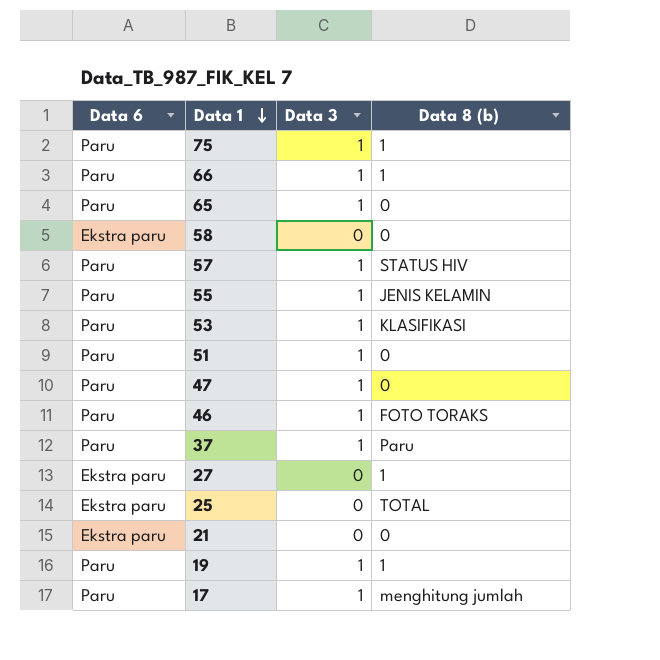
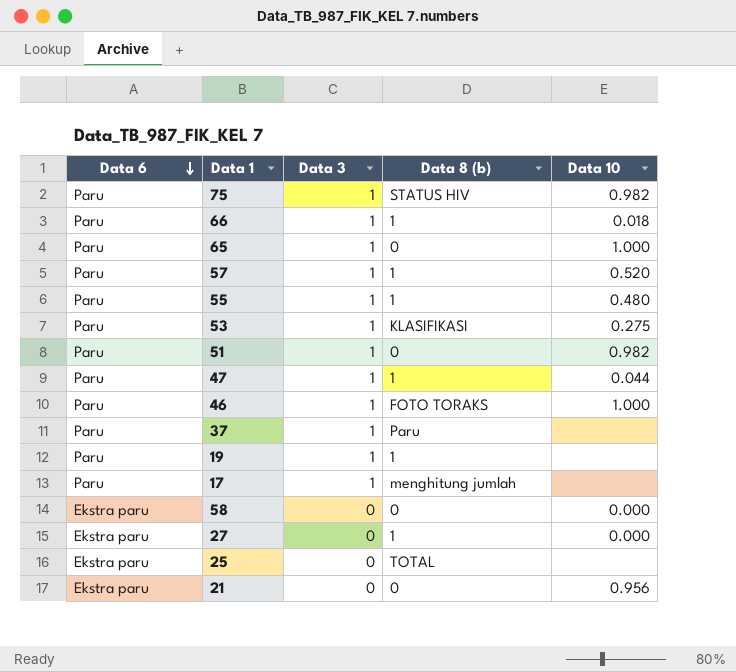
row order: Data 1 descending -> Data 6 descending
column Data 10 | position: none -> 5
75 | Data 8 (b): 1 -> STATUS HIV
57 | Data 8 (b): STATUS HIV -> 1
55 | Data 8 (b): JENIS KELAMIN -> 1
47 | Data 8 (b): 0 -> 1

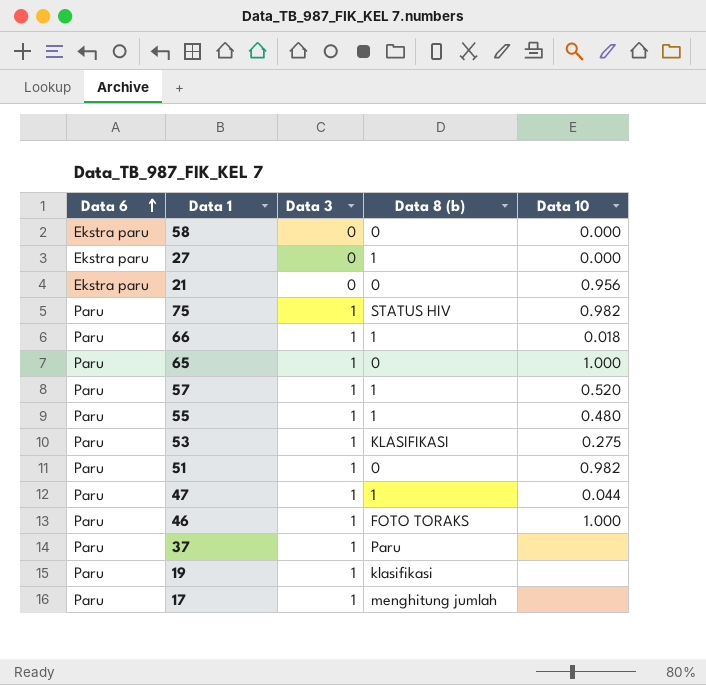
row order: Data 6 descending -> Data 6 ascending
row 25: Ekstra paru | 0 | TOTAL | none -> none
19 | Data 8 (b): 1 -> klasifikasi

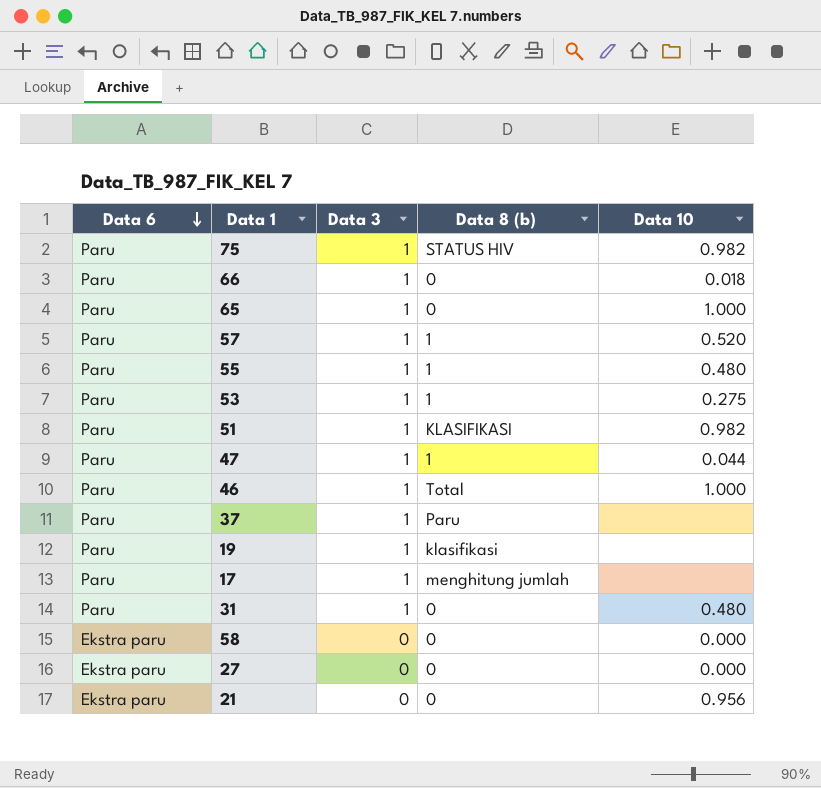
row order: Data 6 ascending -> Data 6 descending
66 | Data 8 (b): 1 -> 0
53 | Data 8 (b): KLASIFIKASI -> 1
51 | Data 8 (b): 0 -> KLASIFIKASI
46 | Data 8 (b): FOTO TORAKS -> Total
row 31: none -> Paru | 1 | 0 | 0.480
27 | Data 8 (b): 1 -> 0

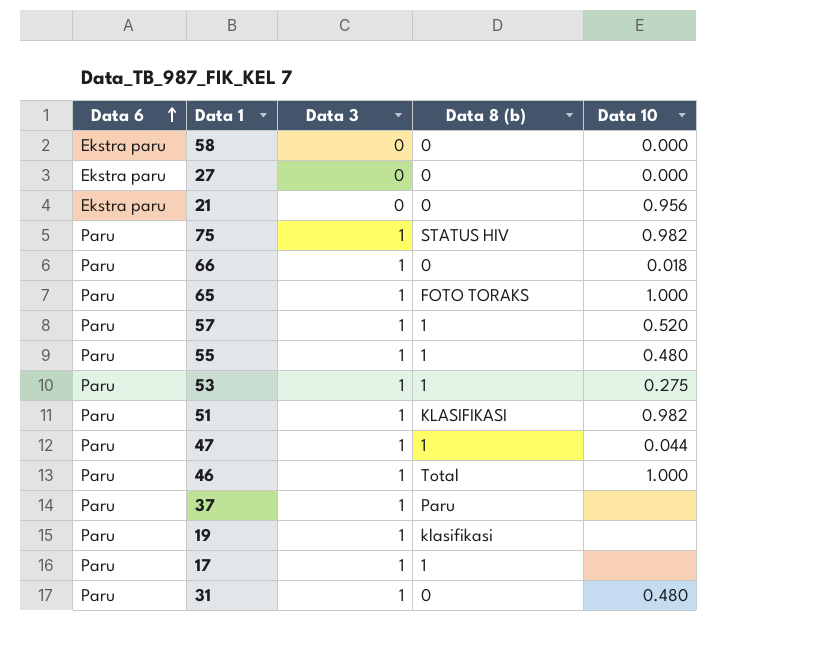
row order: Data 6 descending -> Data 6 ascending
65 | Data 8 (b): 0 -> FOTO TORAKS
17 | Data 8 (b): menghitung jumlah -> 1

